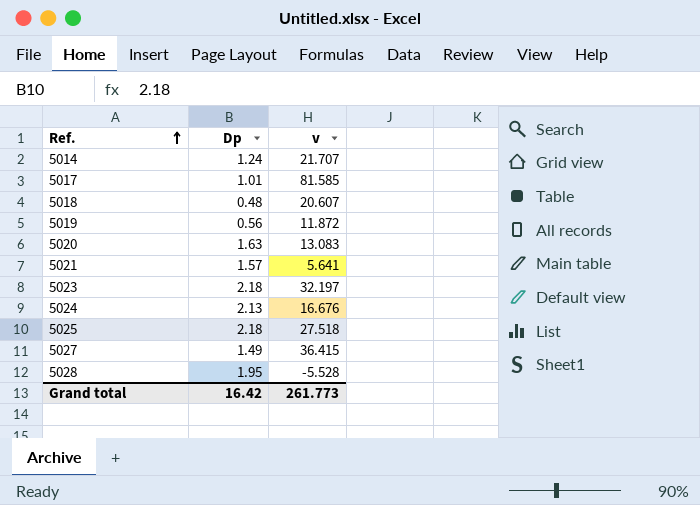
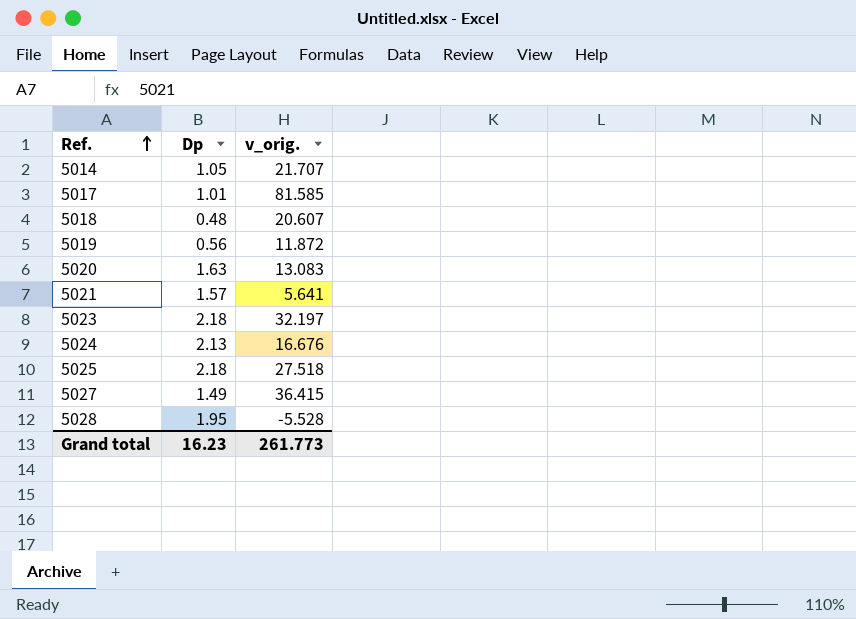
column name: v -> v_orig.
5014 | Dp: 1.24 -> 1.05
Grand total | Dp: 16.42 -> 16.23

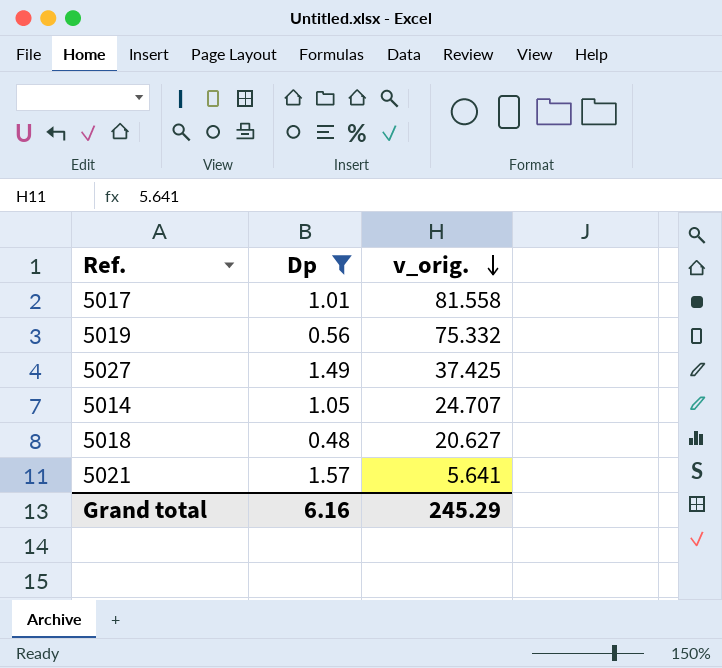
filter: none -> Dp <= 1.57
row order: Ref. ascending -> v_orig. descending
5017 | v_orig.: 81.585 -> 81.558
5019 | v_orig.: 11.872 -> 75.332
5027 | v_orig.: 36.415 -> 37.425
5014 | v_orig.: 21.707 -> 24.707
5018 | v_orig.: 20.607 -> 20.627
Grand total | Dp: 16.23 -> 6.16
Grand total | v_orig.: 261.773 -> 245.29

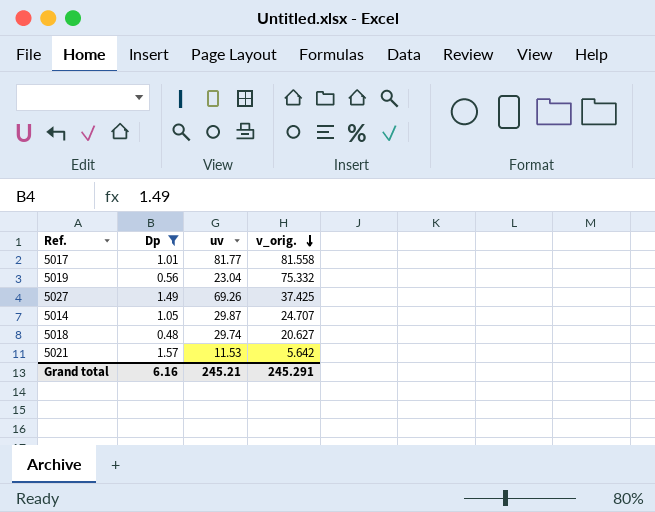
column uv | position: none -> 3
5021 | v_orig.: 5.641 -> 5.642
Grand total | v_orig.: 245.29 -> 245.291

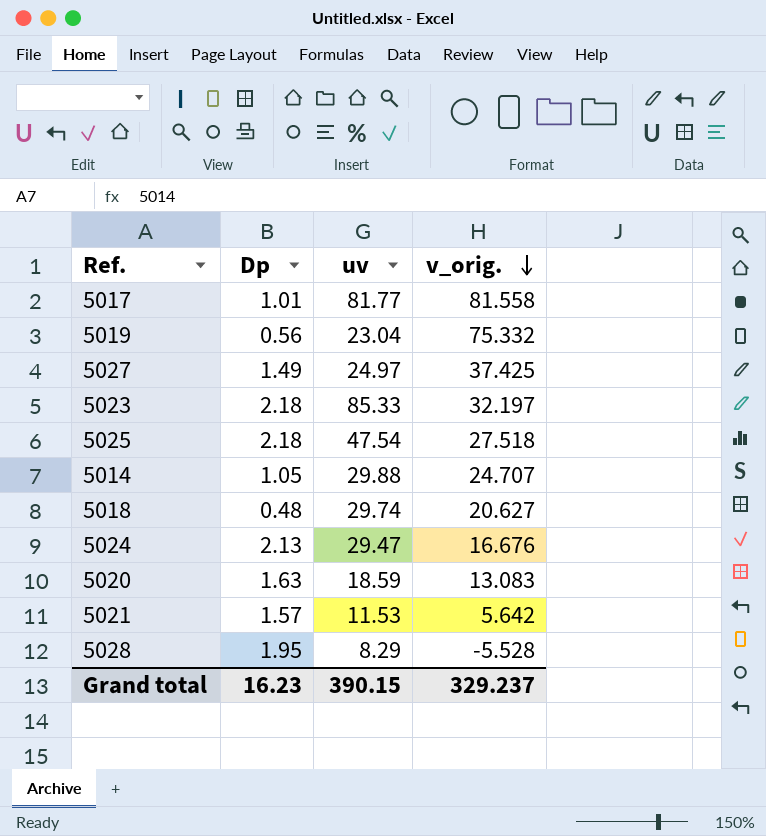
filter: Dp <= 1.57 -> none
5027 | uv: 69.26 -> 24.97
5014 | uv: 29.87 -> 29.88
Grand total | Dp: 6.16 -> 16.23
Grand total | uv: 245.21 -> 390.15
Grand total | v_orig.: 245.291 -> 329.237

